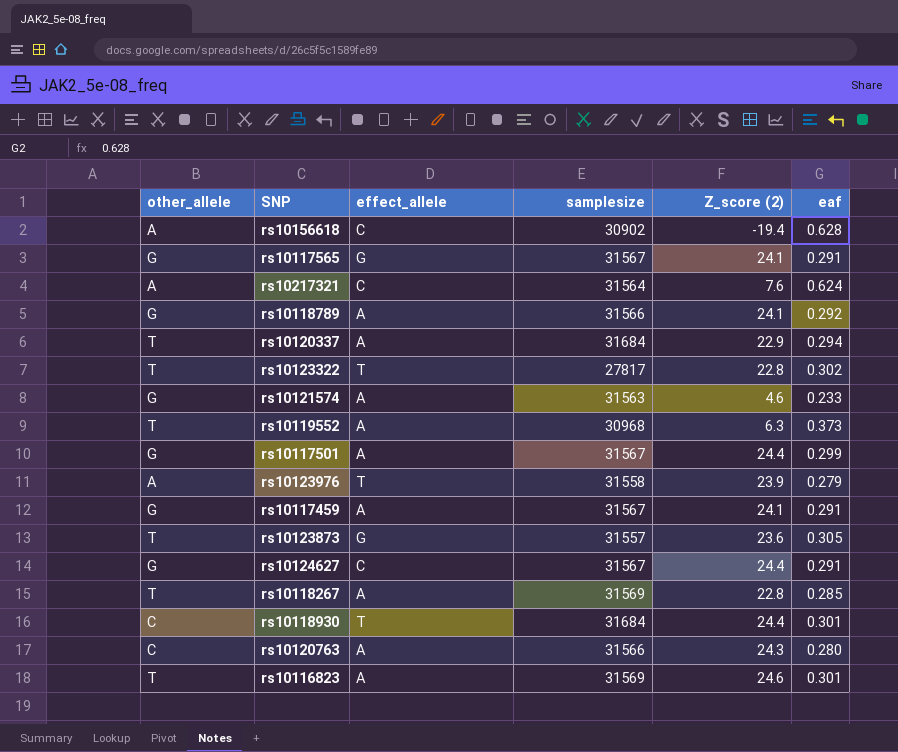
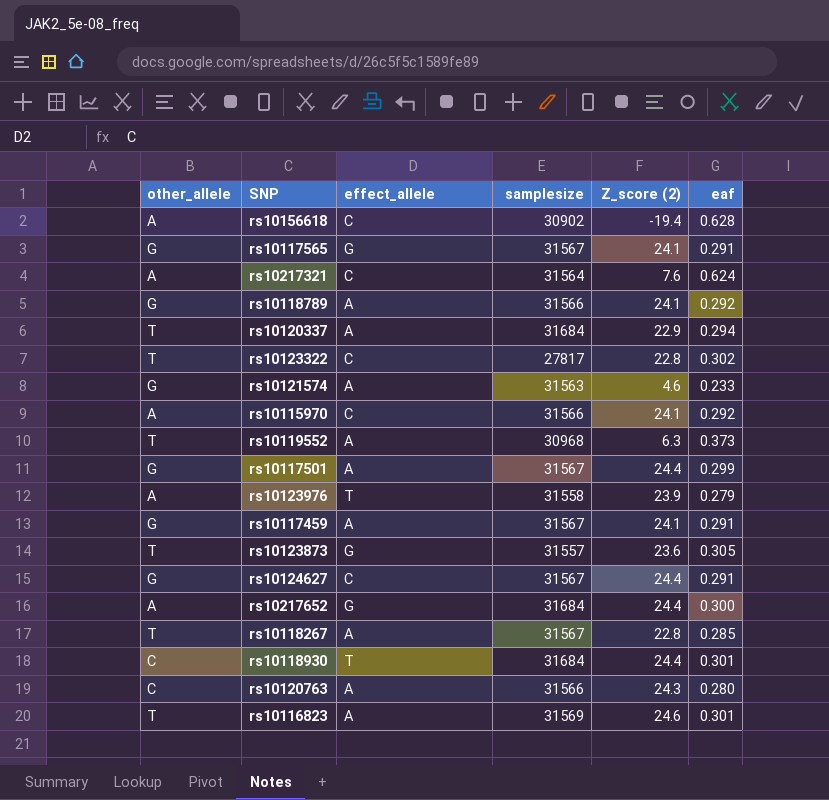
rs10123322 | effect_allele: T -> C
row rs10115970: none -> A | C | 31566 | 24.1 | 0.292
row rs10217652: none -> A | G | 31684 | 24.4 | 0.300
rs10118267 | samplesize: 31569 -> 31567

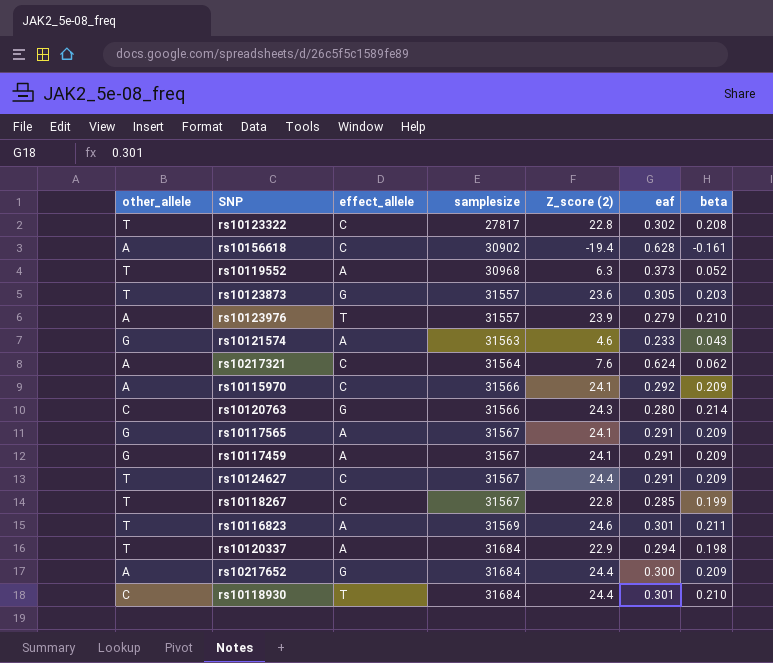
row order: none -> samplesize ascending
column beta | position: none -> 7
row rs10118789: G | A | 31566 | 24.1 | 0.292 -> none
row rs10117501: G | A | 31567 | 24.4 | 0.299 -> none
rs10123976 | samplesize: 31558 -> 31557
rs10120763 | effect_allele: A -> G
rs10117565 | effect_allele: G -> A
rs10124627 | other_allele: G -> T
rs10118267 | effect_allele: A -> C

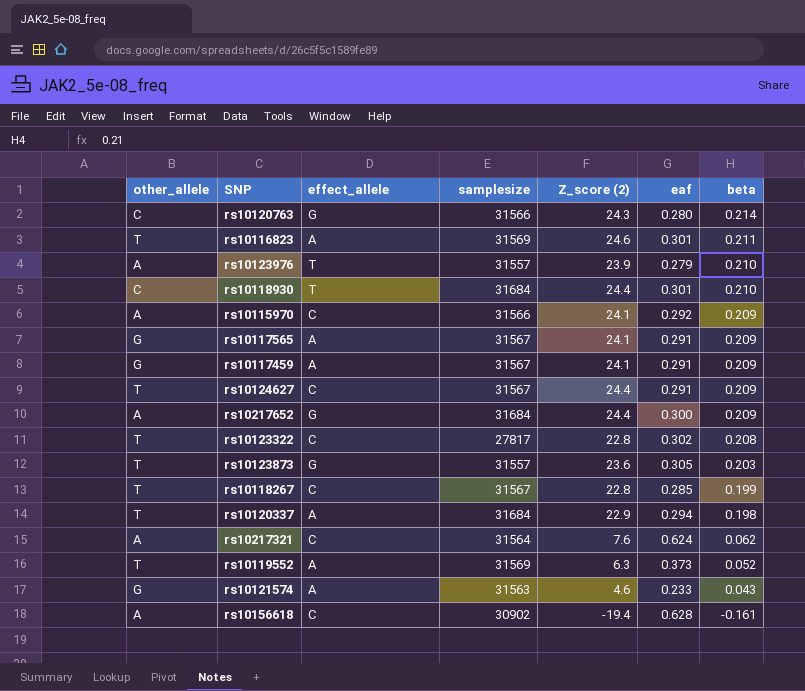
row order: samplesize ascending -> beta descending
rs10119552 | samplesize: 30968 -> 31569

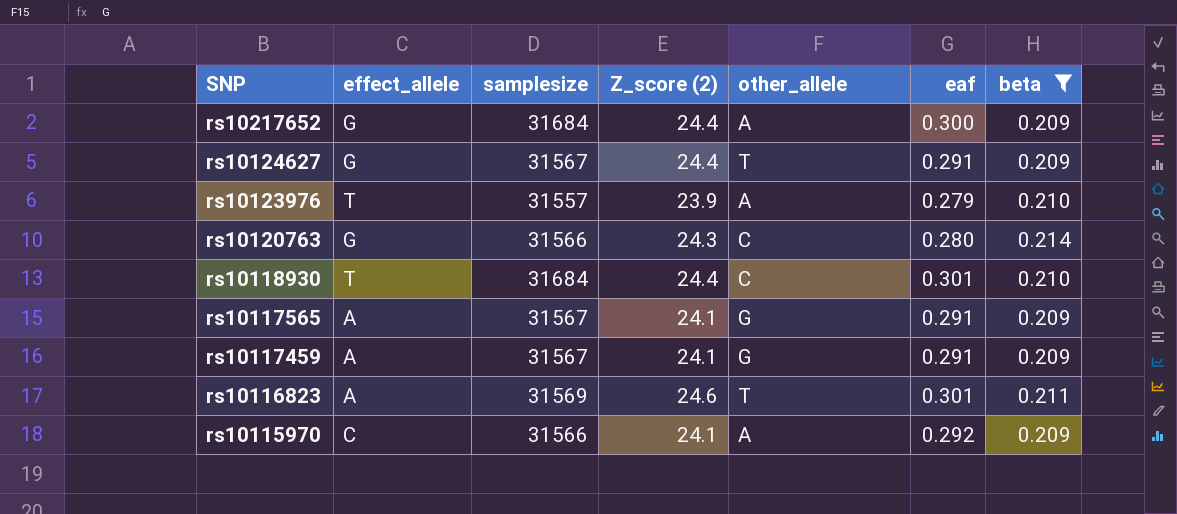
filter: none -> beta >= 0.209
row order: beta descending -> SNP descending
column other_allele | position: 1 -> 5
rs10124627 | effect_allele: C -> G

